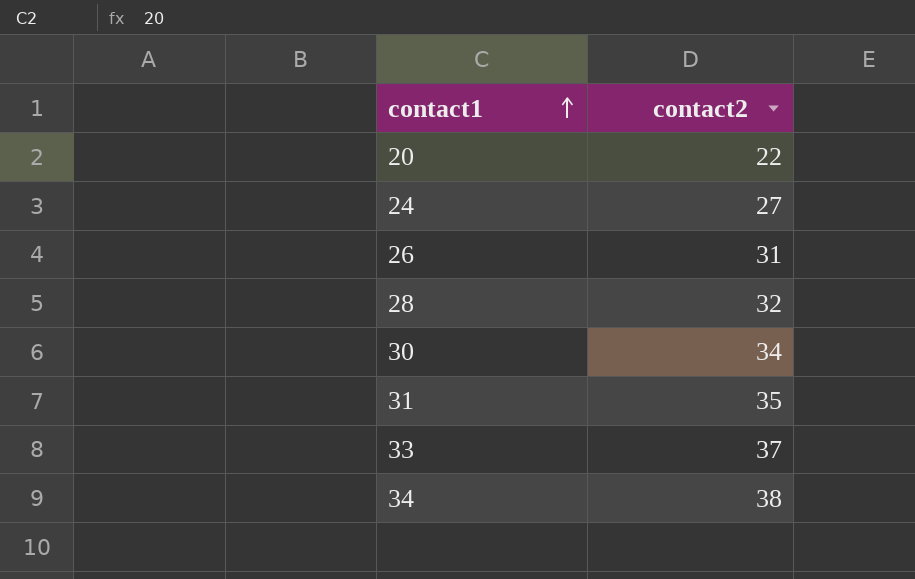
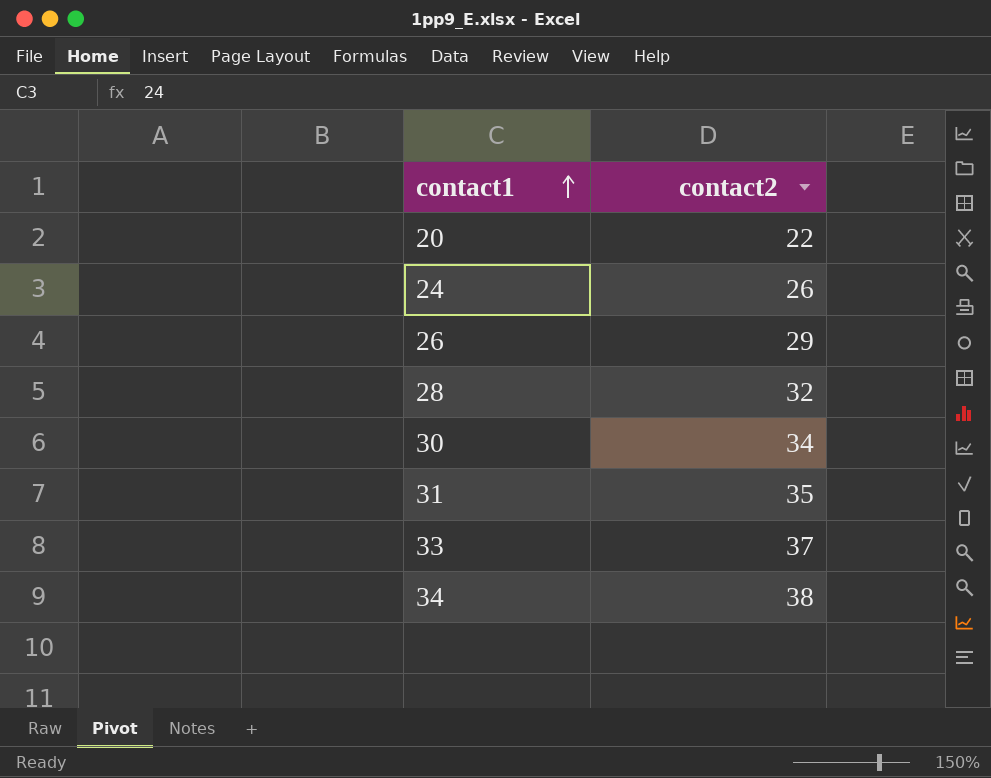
24 | contact2: 27 -> 26
26 | contact2: 31 -> 29

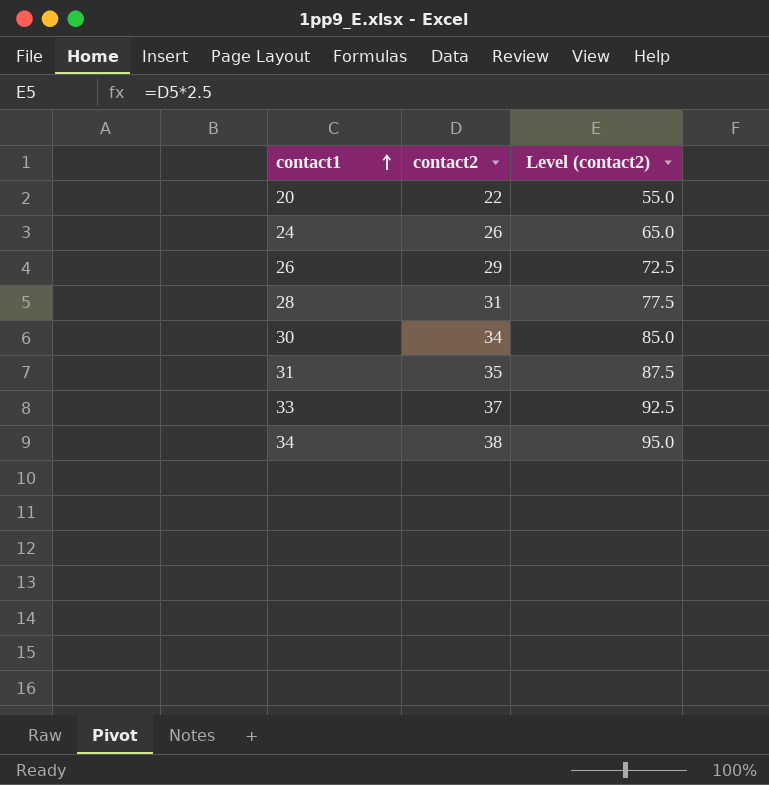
column Level (contact2) | formula: none -> [contact2] * 2.5
28 | contact2: 32 -> 31

